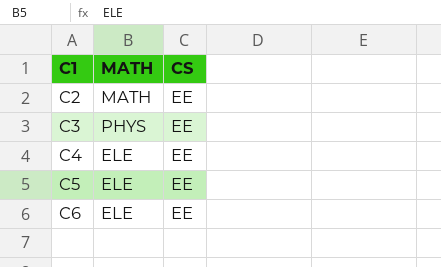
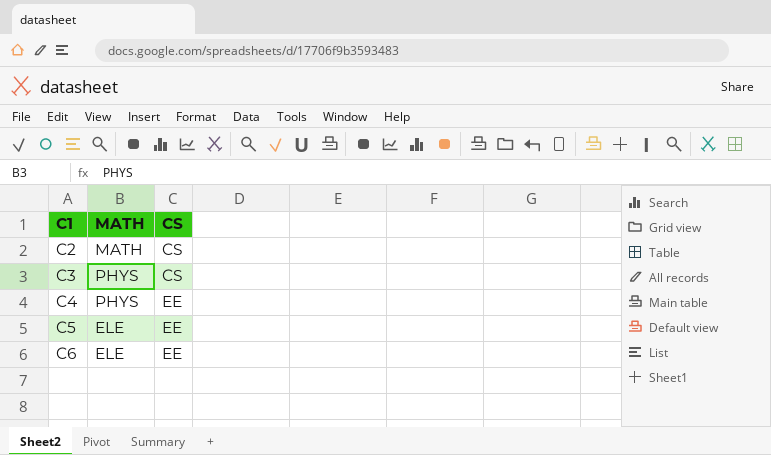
C2 | CS: EE -> CS
C3 | CS: EE -> CS
C4 | MATH: ELE -> PHYS

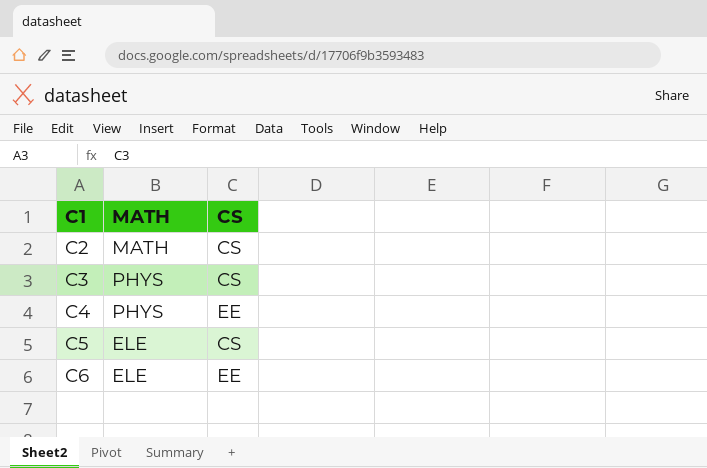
C5 | CS: EE -> CS

